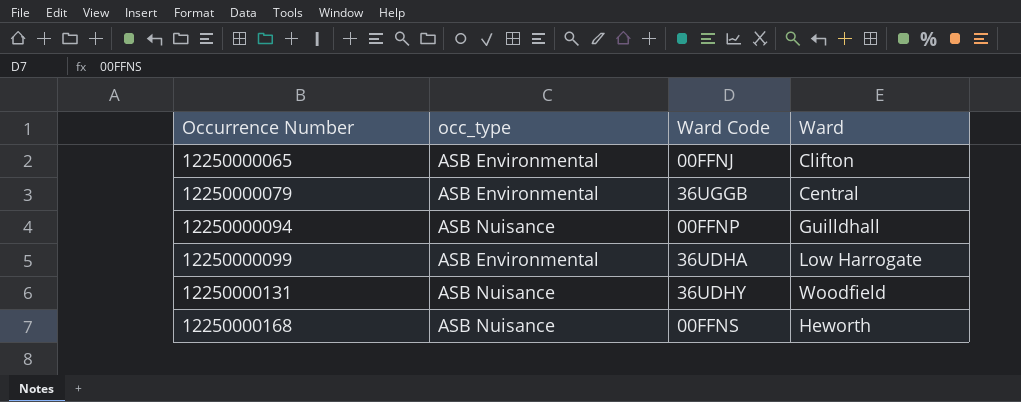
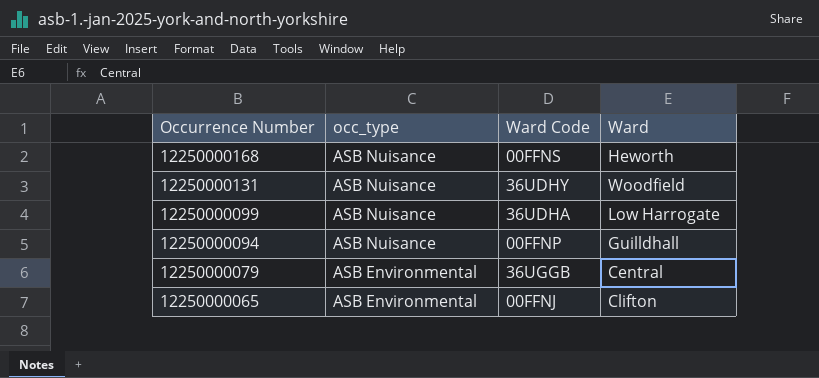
row order: Occurrence Number ascending -> Occurrence Number descending
12250000099 | occ_type: ASB Environmental -> ASB Nuisance

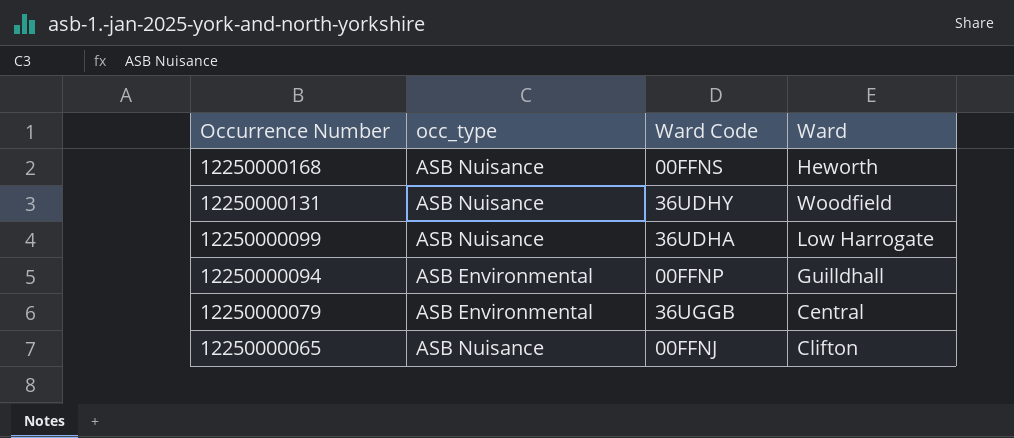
12250000094 | occ_type: ASB Nuisance -> ASB Environmental
12250000065 | occ_type: ASB Environmental -> ASB Nuisance

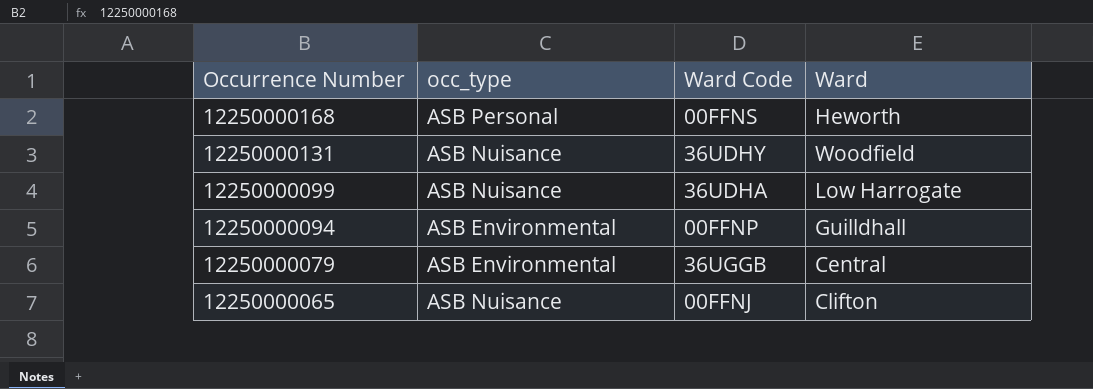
12250000168 | occ_type: ASB Nuisance -> ASB Personal

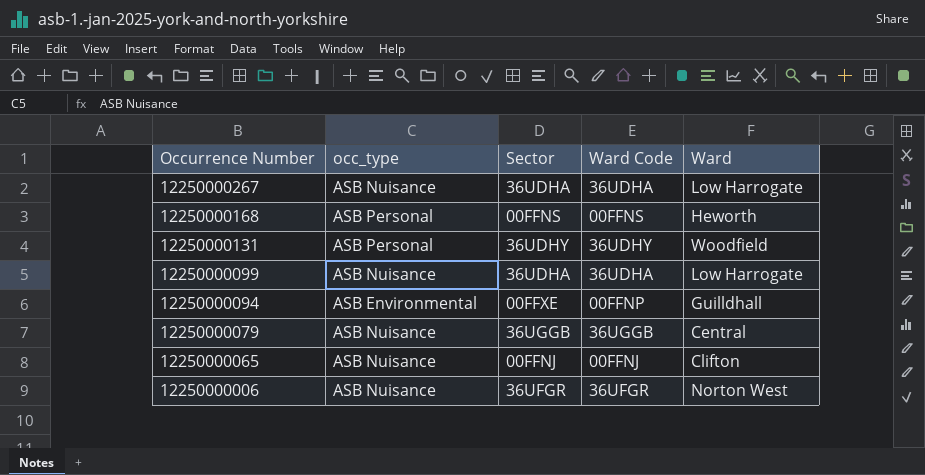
column Sector | position: none -> 3
row 12250000267: none -> ASB Nuisance | 36UDHA | 36UDHA | Low Harrogate
12250000131 | occ_type: ASB Nuisance -> ASB Personal
12250000079 | occ_type: ASB Environmental -> ASB Nuisance
row 12250000006: none -> ASB Nuisance | 36UFGR | 36UFGR | Norton West

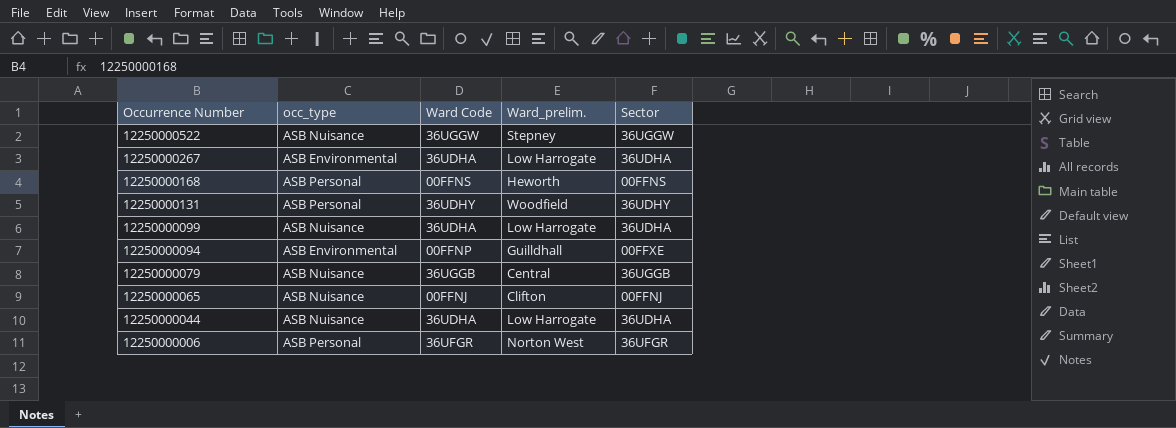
column name: Ward -> Ward_prelim.
column Sector | position: 3 -> 5
row 12250000522: none -> ASB Nuisance | 36UGGW | Stepney | 36UGGW
12250000267 | occ_type: ASB Nuisance -> ASB Environmental
row 12250000044: none -> ASB Nuisance | 36UDHA | Low Harrogate | 36UDHA
12250000006 | occ_type: ASB Nuisance -> ASB Personal

